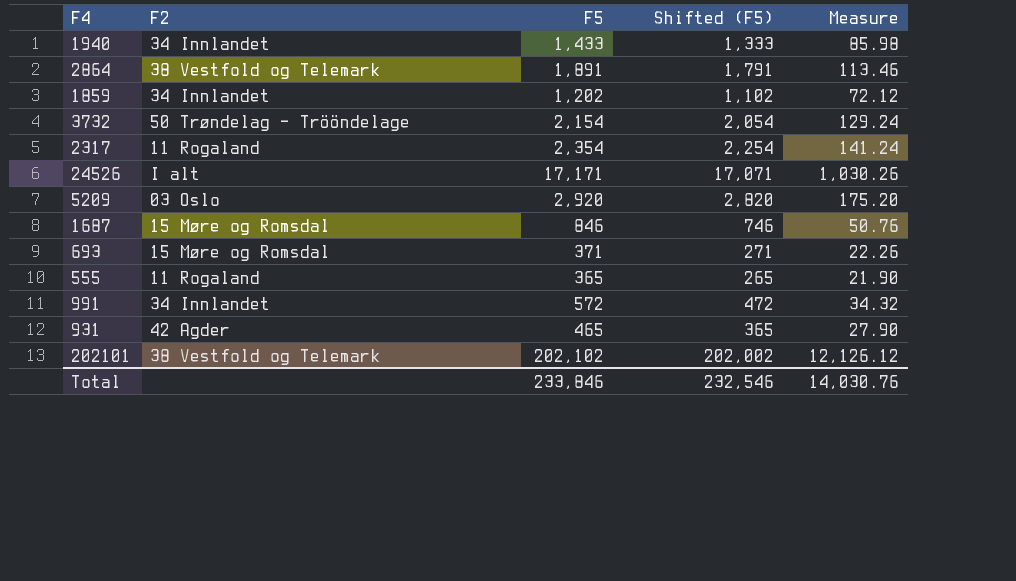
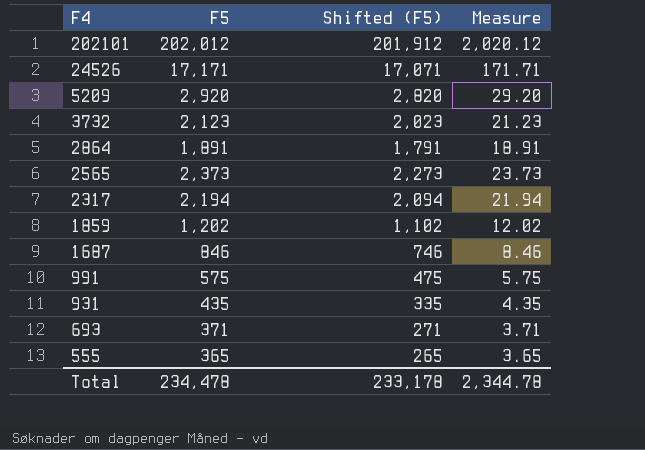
row order: none -> F4 descending
column F2 | position: 2 -> none
column Measure | formula: [F5] * 0.06 -> [F5] * 0.01
row 1940: 34 Innlandet | 1,433 | 1,333 | 85.98 -> none
202101 | F5: 202,102 -> 202,012
202101 | Shifted (F5): 202,002 -> 201,912
3732 | F5: 2,154 -> 2,123
3732 | Shifted (F5): 2,054 -> 2,023
row 2565: none -> 2,373 | 2,273 | 23.73
2317 | F5: 2,354 -> 2,194
2317 | Shifted (F5): 2,254 -> 2,094
991 | F5: 572 -> 575
991 | Shifted (F5): 472 -> 475
931 | F5: 465 -> 435
931 | Shifted (F5): 365 -> 335
Total | F5: 233,846 -> 234,478
Total | Shifted (F5): 232,546 -> 233,178
Total | Measure: 14,030.76 -> 2,344.78

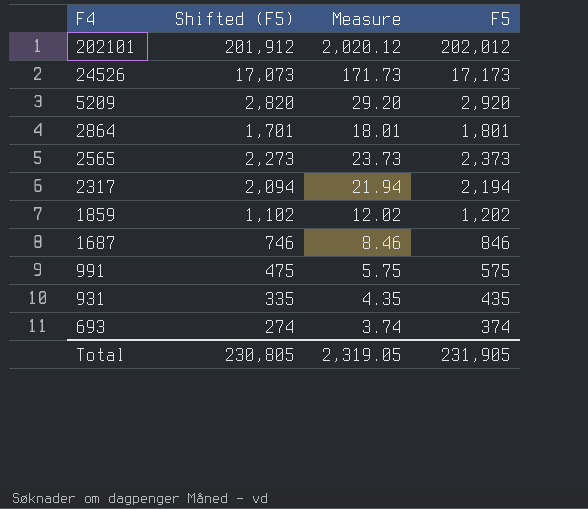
column F5 | position: 2 -> 4
row 3732: 2,123 | 2,023 | 21.23 -> none
row 555: 365 | 265 | 3.65 -> none
24526 | Shifted (F5): 17,071 -> 17,073
24526 | Measure: 171.71 -> 171.73
24526 | F5: 17,171 -> 17,173
2864 | Shifted (F5): 1,791 -> 1,701
2864 | Measure: 18.91 -> 18.01
2864 | F5: 1,891 -> 1,801
693 | Shifted (F5): 271 -> 274
693 | Measure: 3.71 -> 3.74
693 | F5: 371 -> 374
Total | Shifted (F5): 233,178 -> 230,805
Total | Measure: 2,344.78 -> 2,319.05
Total | F5: 234,478 -> 231,905

